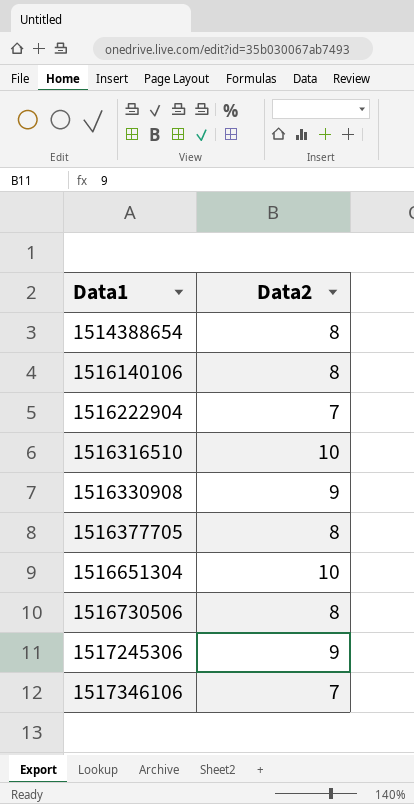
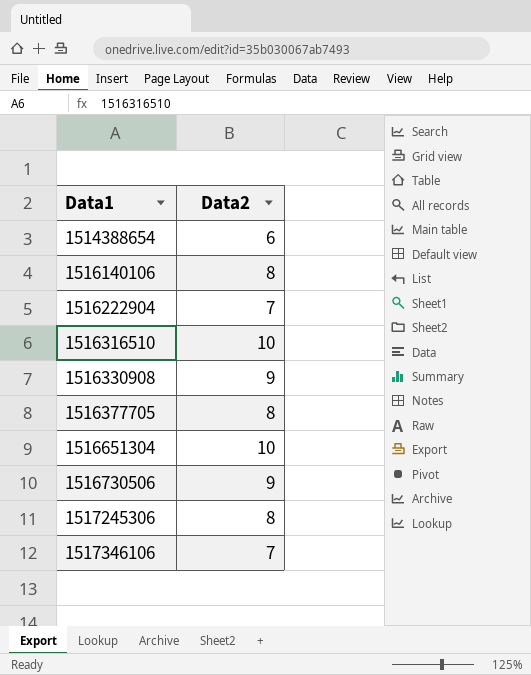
1514388654 | Data2: 8 -> 6
1516730506 | Data2: 8 -> 9
1517245306 | Data2: 9 -> 8

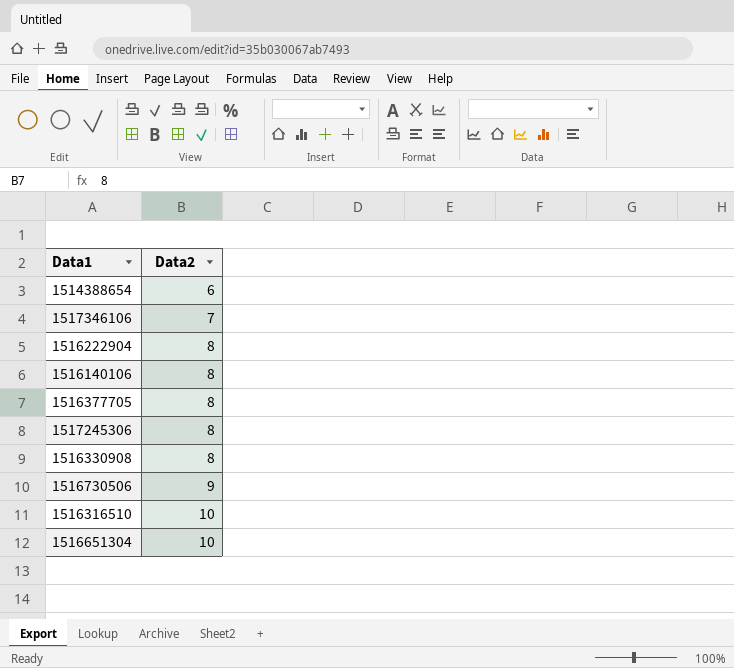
row order: Data1 ascending -> Data2 ascending
1516222904 | Data2: 7 -> 8
1516330908 | Data2: 9 -> 8

